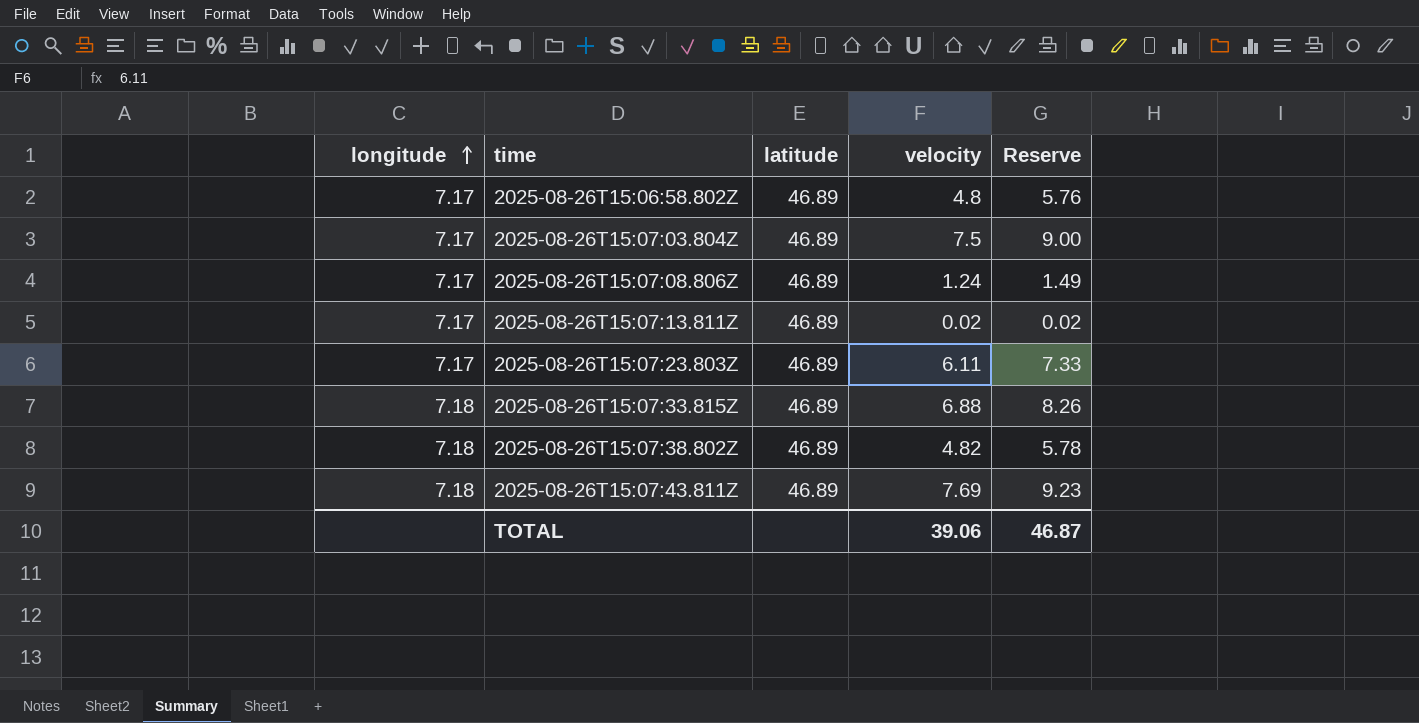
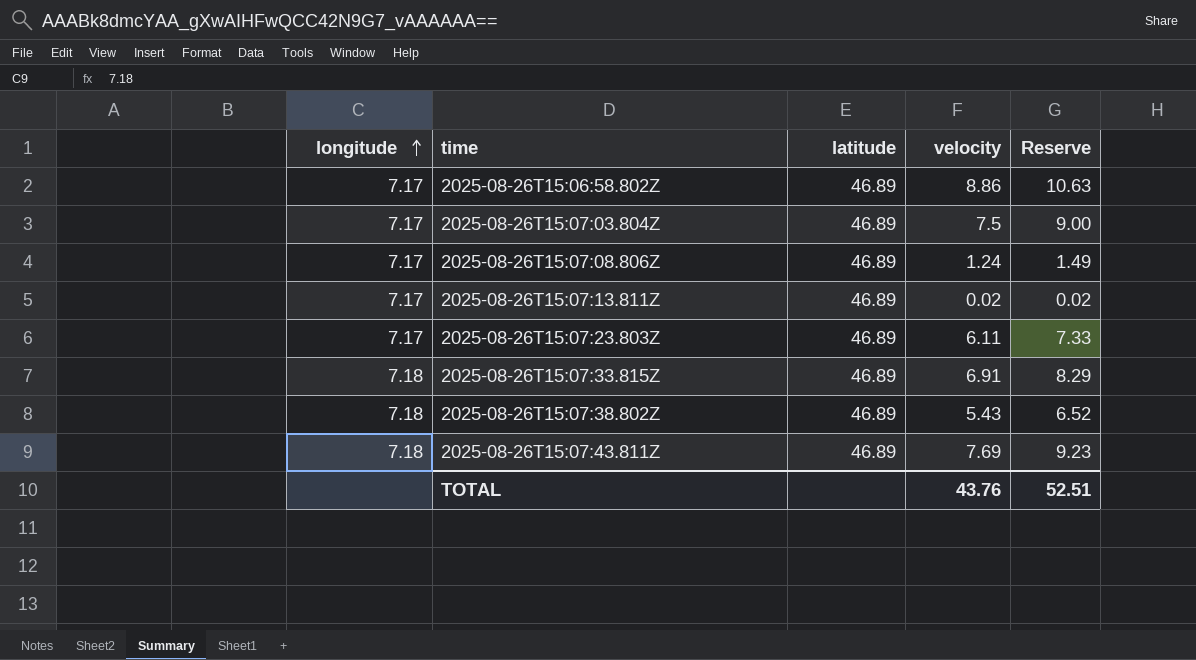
2025-08-26T15:06:58.802Z | velocity: 4.8 -> 8.86
2025-08-26T15:06:58.802Z | Reserve: 5.76 -> 10.63
2025-08-26T15:07:33.815Z | velocity: 6.88 -> 6.91
2025-08-26T15:07:33.815Z | Reserve: 8.26 -> 8.29
2025-08-26T15:07:38.802Z | velocity: 4.82 -> 5.43
2025-08-26T15:07:38.802Z | Reserve: 5.78 -> 6.52
TOTAL | velocity: 39.06 -> 43.76
TOTAL | Reserve: 46.87 -> 52.51

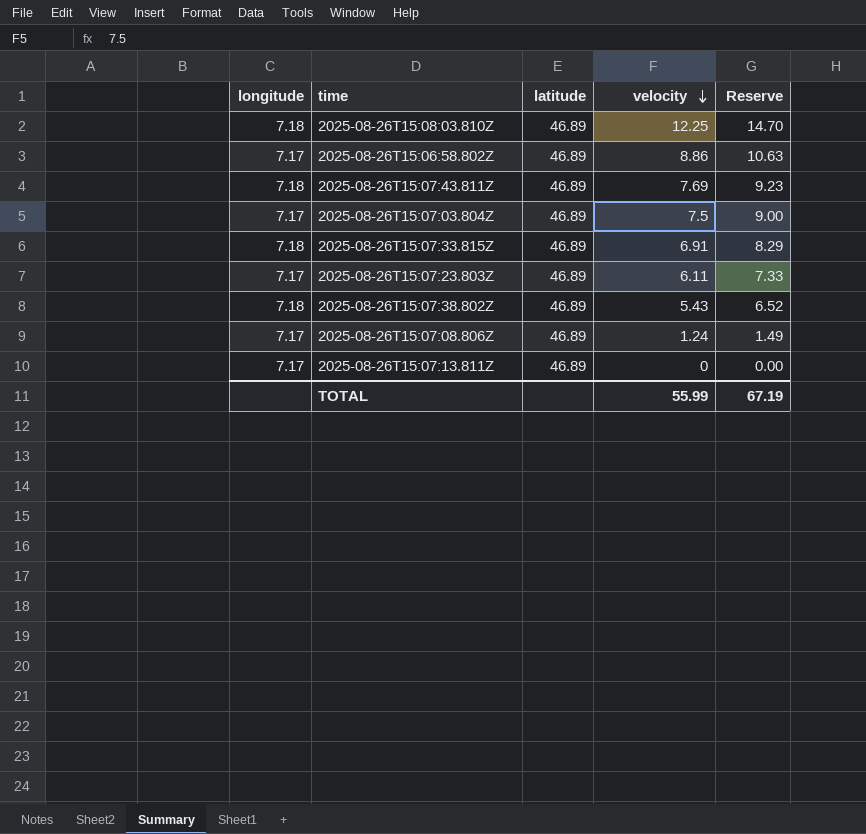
row order: longitude ascending -> velocity descending
row 2025-08-26T15:08:03.810Z: none -> 7.18 | 46.89 | 12.25 | 14.70
2025-08-26T15:07:13.811Z | velocity: 0.02 -> 0
2025-08-26T15:07:13.811Z | Reserve: 0.02 -> 0.00
TOTAL | velocity: 43.76 -> 55.99
TOTAL | Reserve: 52.51 -> 67.19

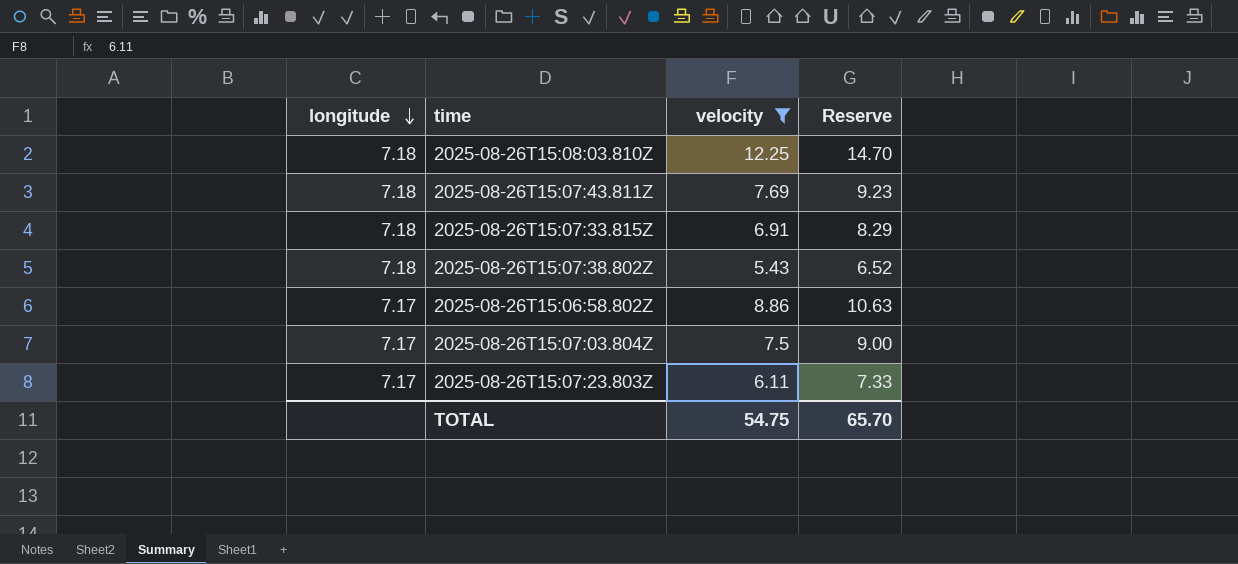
filter: none -> velocity >= 5.43
row order: velocity descending -> longitude descending
column latitude | position: 3 -> none
TOTAL | velocity: 55.99 -> 54.75
TOTAL | Reserve: 67.19 -> 65.70

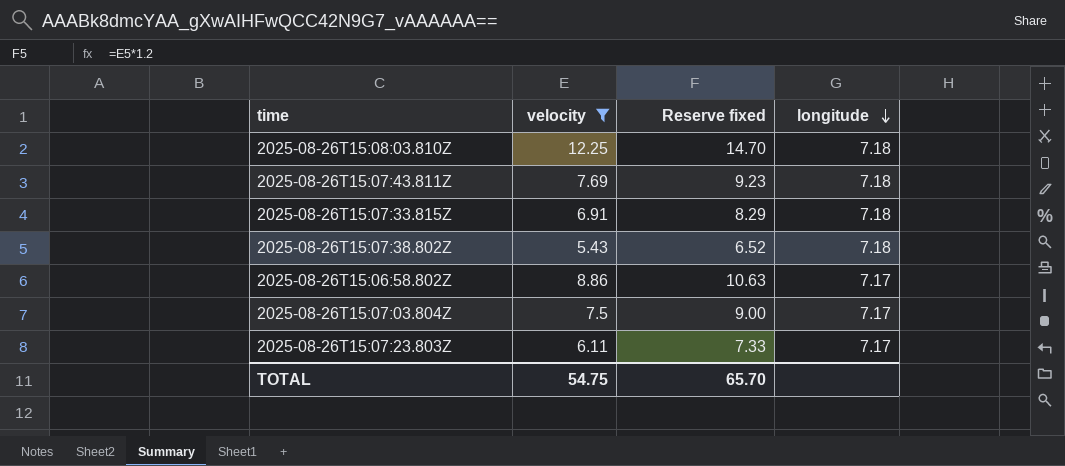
column name: Reserve -> Reserve fixed
column longitude | position: 1 -> 4

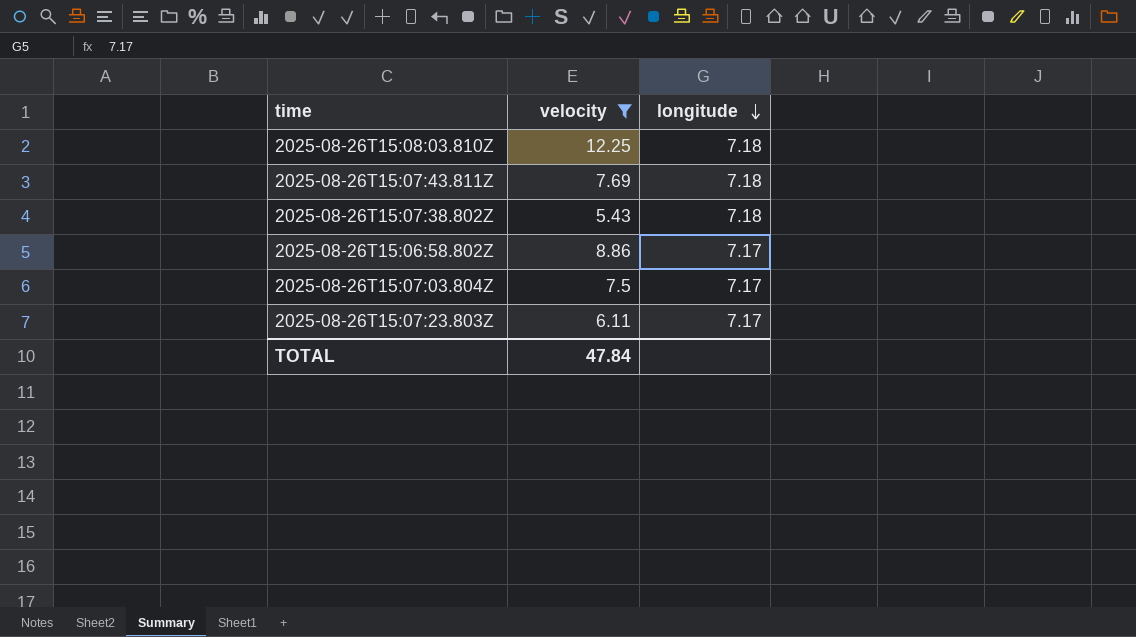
column Reserve fixed | formula: [velocity] * 1.2 -> none
row 2025-08-26T15:07:33.815Z: 6.91 | 8.29 | 7.18 -> none
TOTAL | velocity: 54.75 -> 47.84

